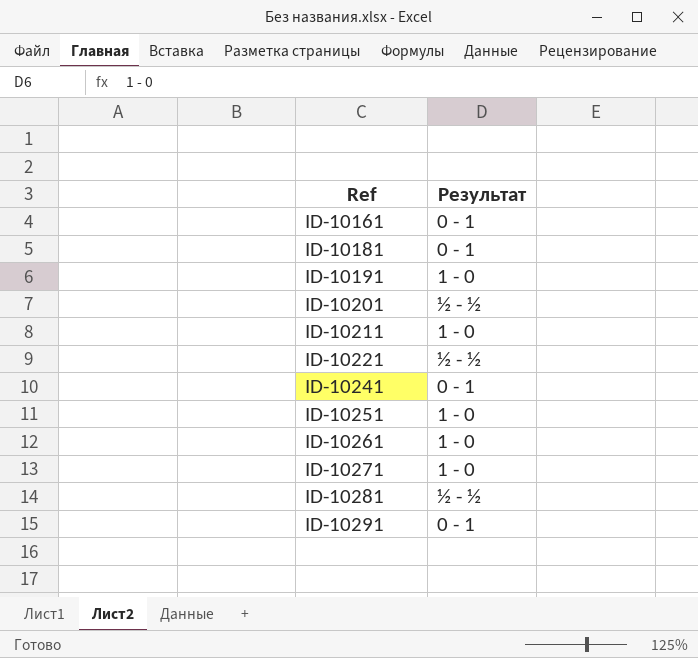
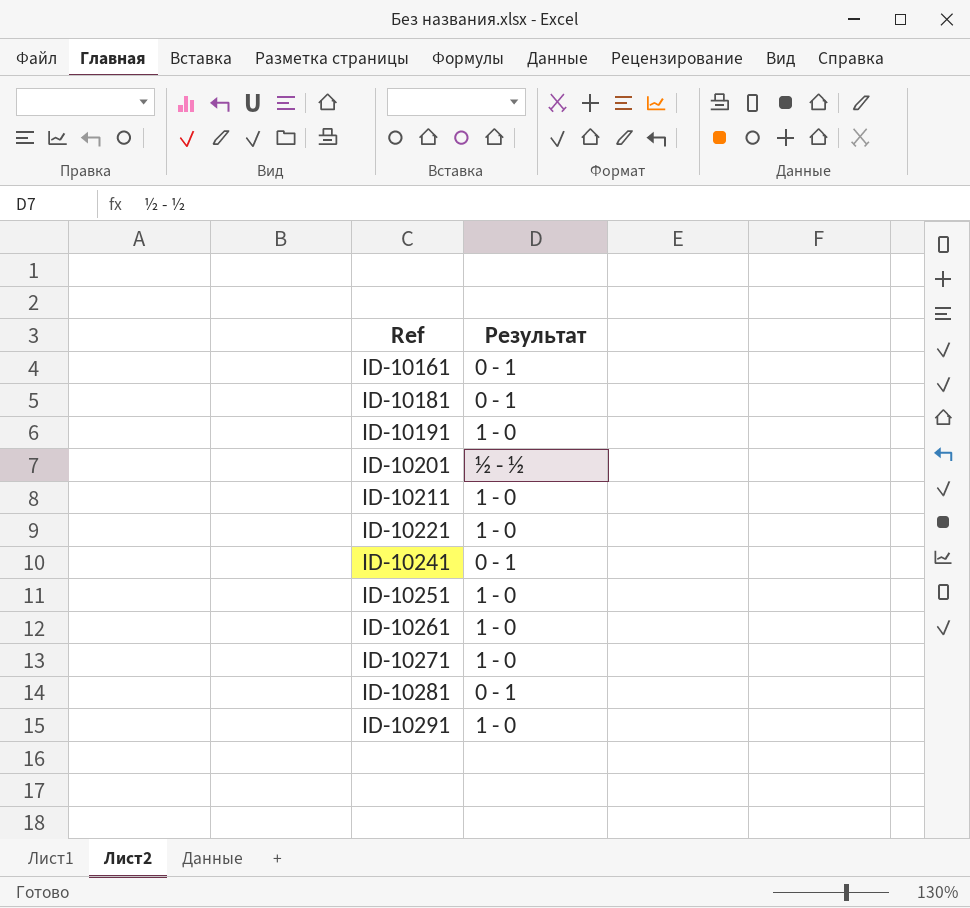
ID-10221 | Результат: ½ - ½ -> 1 - 0
ID-10281 | Результат: ½ - ½ -> 0 - 1
ID-10291 | Результат: 0 - 1 -> 1 - 0

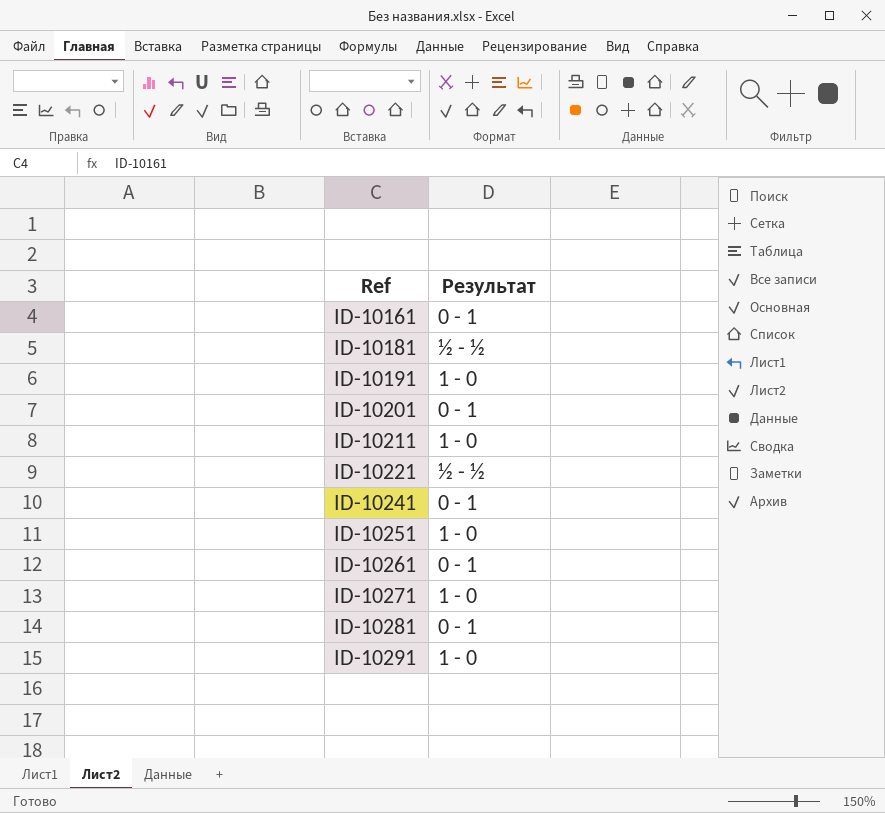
ID-10181 | Результат: 0 - 1 -> ½ - ½
ID-10201 | Результат: ½ - ½ -> 0 - 1
ID-10221 | Результат: 1 - 0 -> ½ - ½
ID-10261 | Результат: 1 - 0 -> 0 - 1

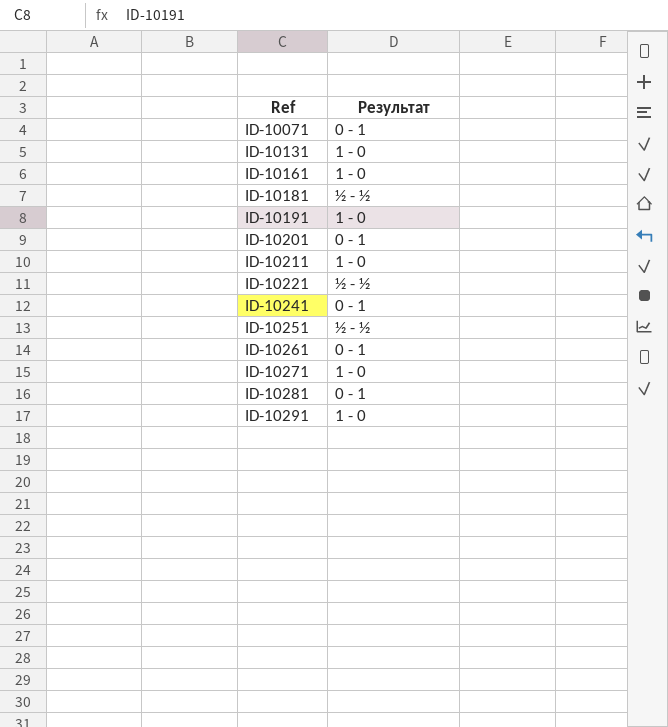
row ID-10071: none -> 0 - 1
row ID-10131: none -> 1 - 0
ID-10161 | Результат: 0 - 1 -> 1 - 0
ID-10251 | Результат: 1 - 0 -> ½ - ½

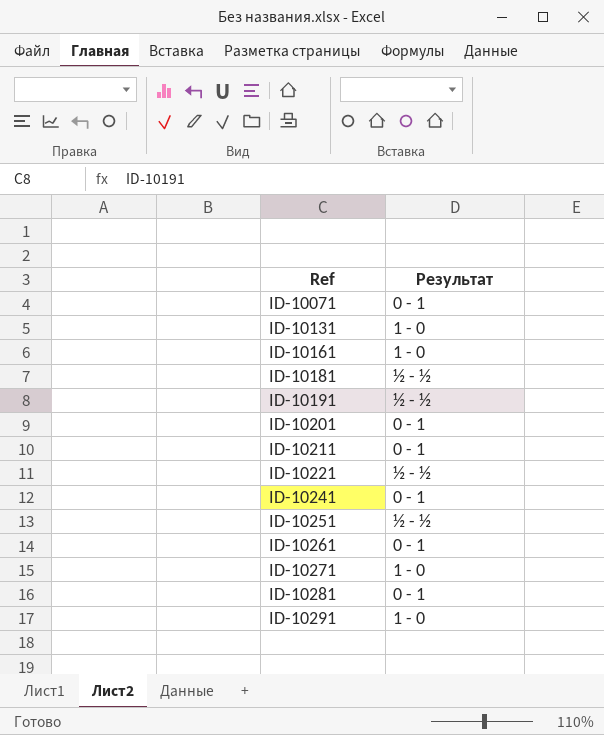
ID-10191 | Результат: 1 - 0 -> ½ - ½
ID-10211 | Результат: 1 - 0 -> 0 - 1

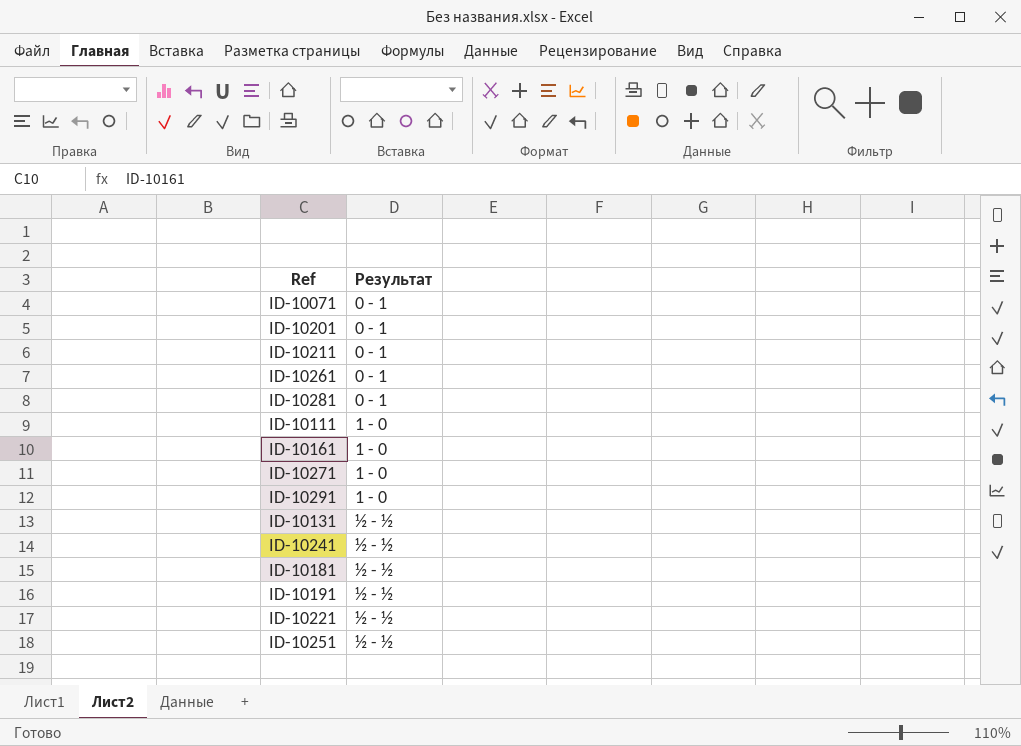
row order: Ref ascending -> Результат ascending
row ID-10111: none -> 1 - 0
ID-10131 | Результат: 1 - 0 -> ½ - ½
ID-10241 | Результат: 0 - 1 -> ½ - ½

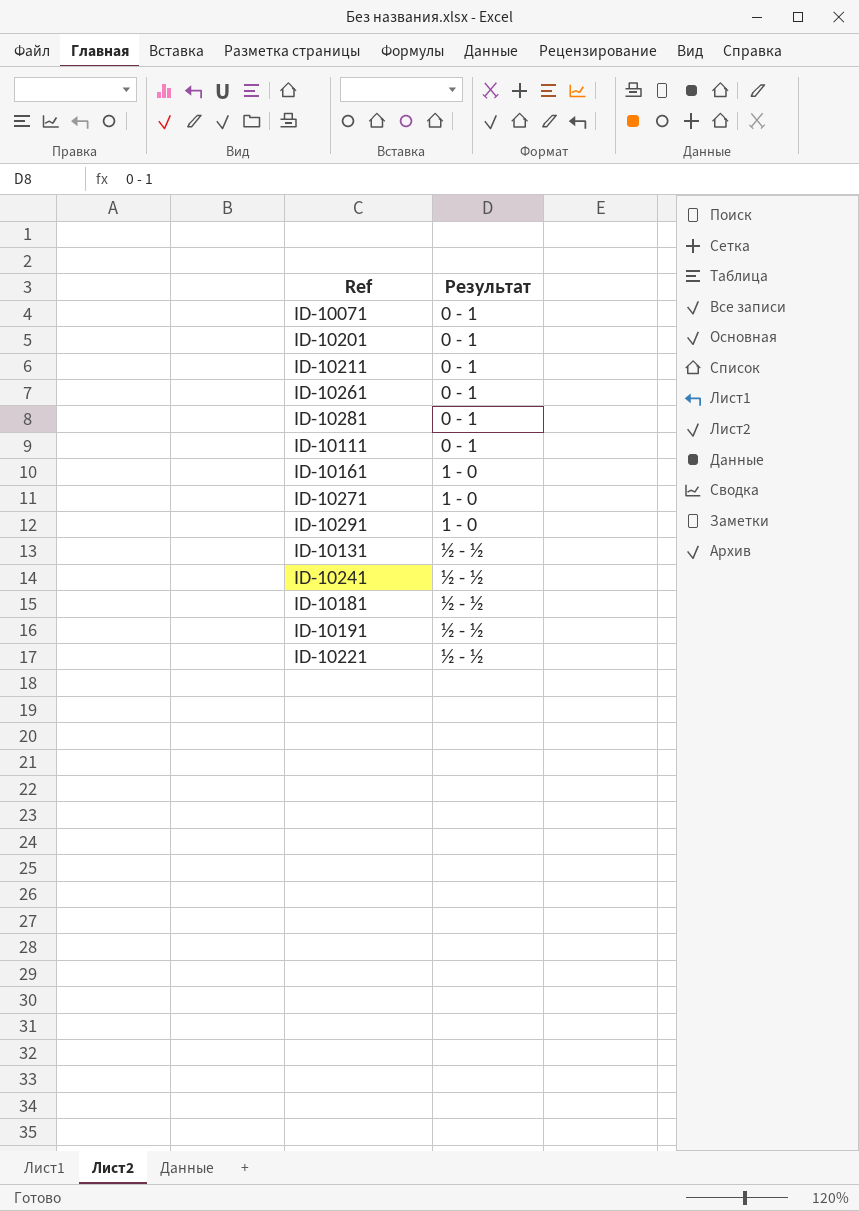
row ID-10251: ½ - ½ -> none
ID-10111 | Результат: 1 - 0 -> 0 - 1

